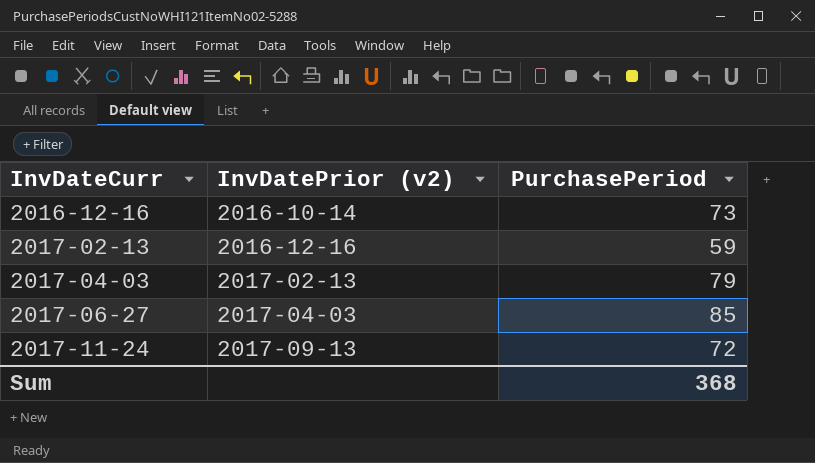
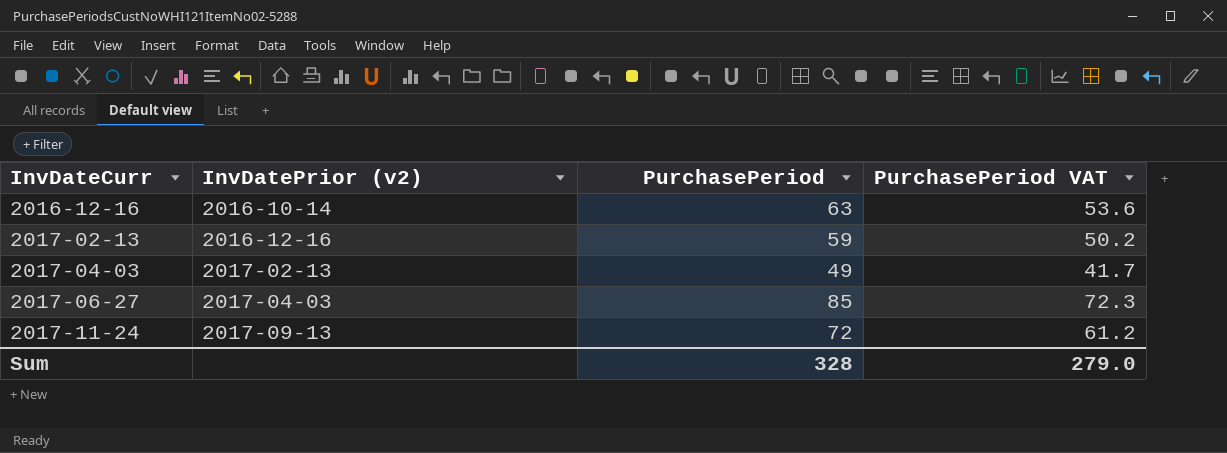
column PurchasePeriod VAT | formula: none -> [PurchasePeriod] * 0.85
2016-12-16 | PurchasePeriod: 73 -> 63
2017-04-03 | PurchasePeriod: 79 -> 49
Sum | PurchasePeriod: 368 -> 328

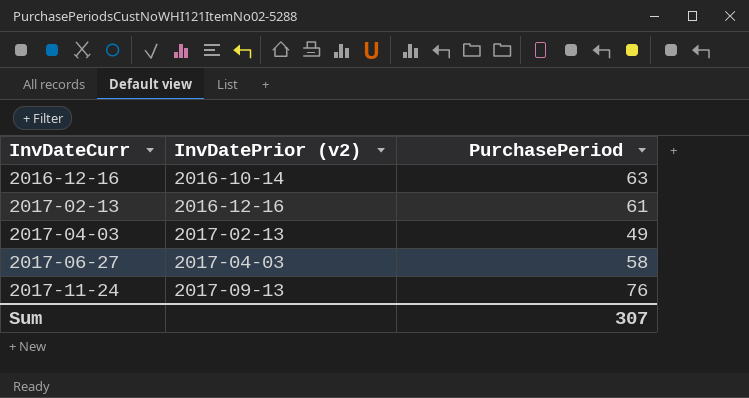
column PurchasePeriod VAT | formula: [PurchasePeriod] * 0.85 -> none
2017-02-13 | PurchasePeriod: 59 -> 61
2017-06-27 | PurchasePeriod: 85 -> 58
2017-11-24 | PurchasePeriod: 72 -> 76
Sum | PurchasePeriod: 328 -> 307

